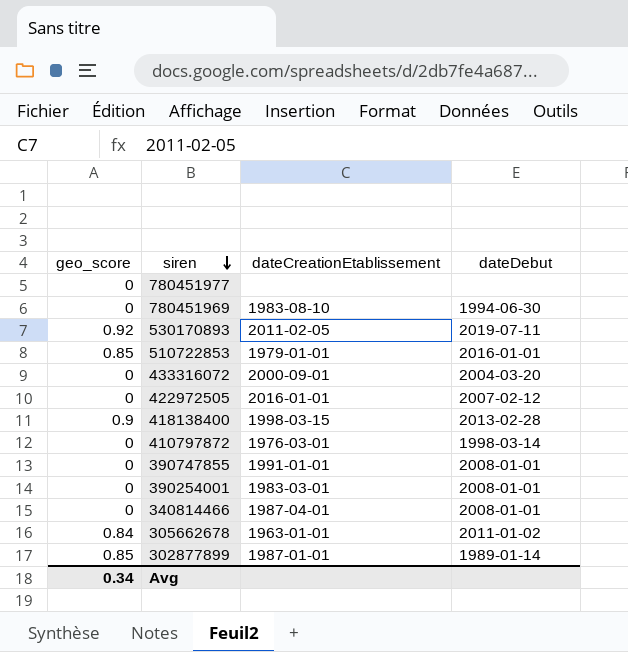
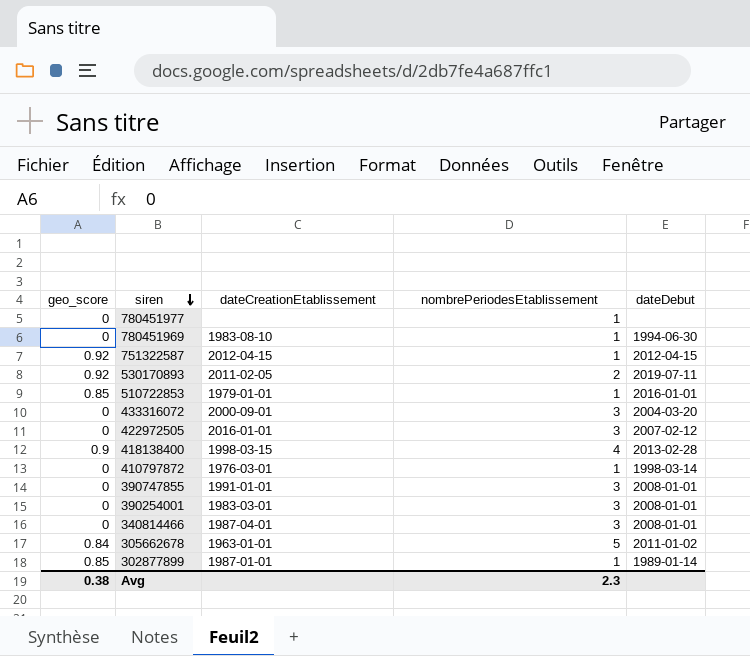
column nombrePeriodesEtablissement | position: none -> 4
row 751322587: none -> 0.92 | 2012-04-15 | 1 | 2012-04-15
Avg | geo_score: 0.34 -> 0.38

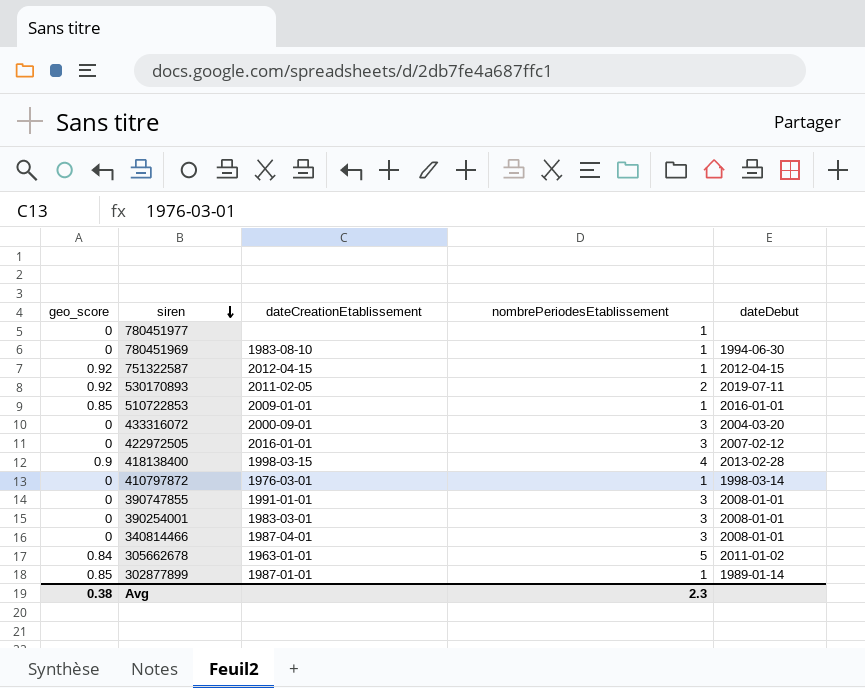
510722853 | dateCreationEtablissement: 1979-01-01 -> 2009-01-01

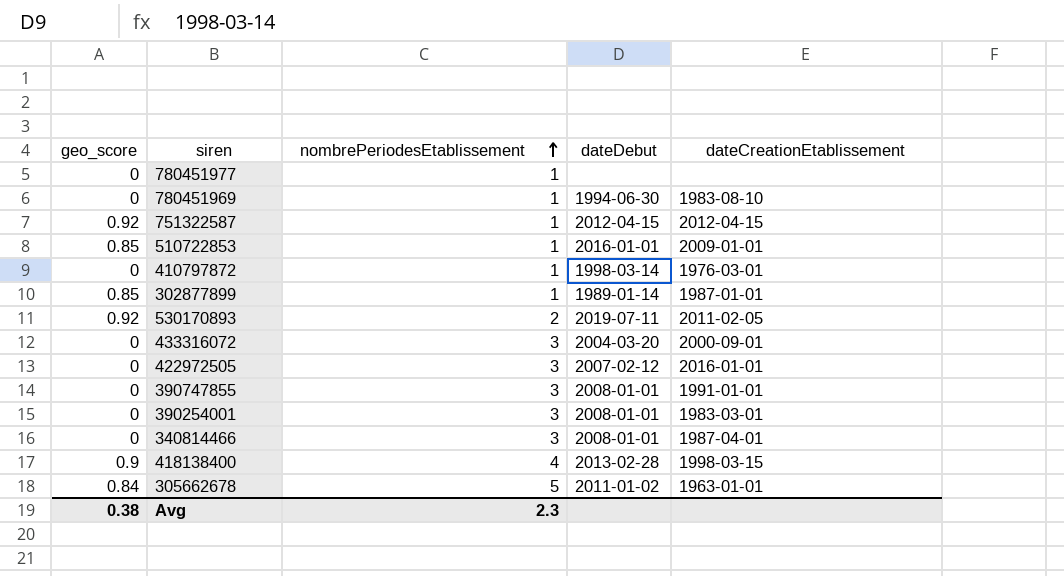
row order: siren descending -> nombrePeriodesEtablissement ascending
column dateCreationEtablissement | position: 3 -> 5

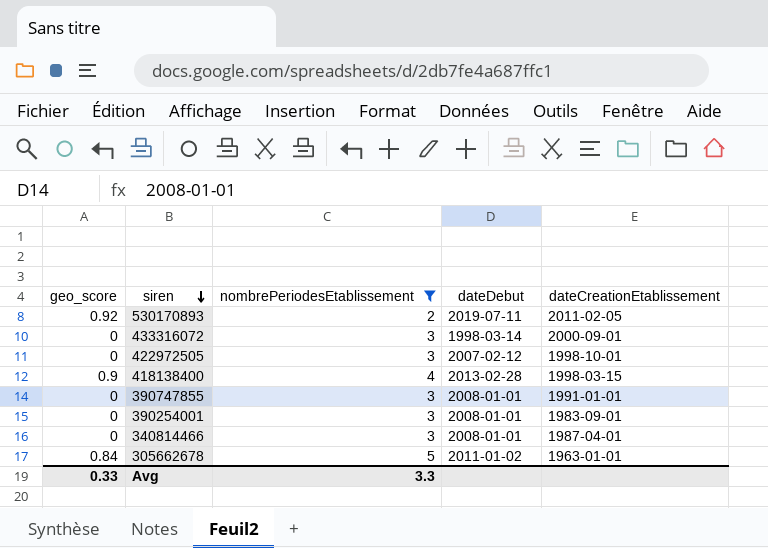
filter: none -> nombrePeriodesEtablissement != 1
row order: nombrePeriodesEtablissement ascending -> siren descending
433316072 | dateDebut: 2004-03-20 -> 1998-03-14
422972505 | dateCreationEtablissement: 2016-01-01 -> 1998-10-01
390254001 | dateCreationEtablissement: 1983-03-01 -> 1983-09-01
Avg | geo_score: 0.38 -> 0.33
Avg | nombrePeriodesEtablissement: 2.3 -> 3.3

